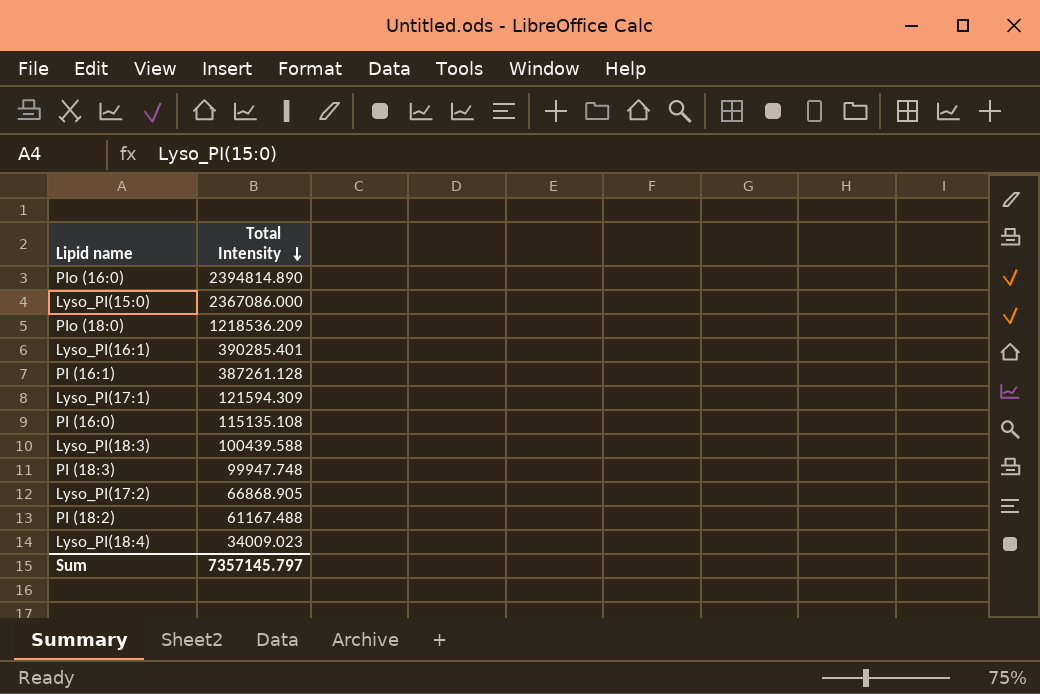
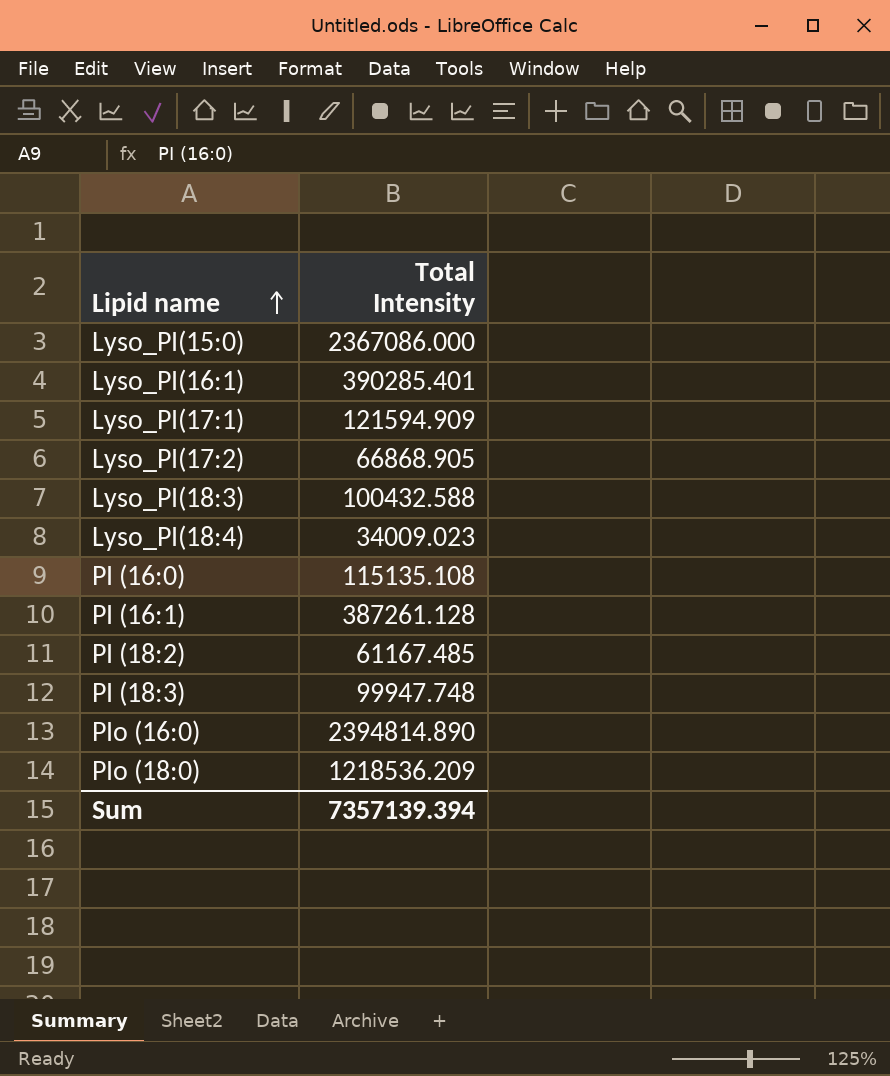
row order: Total Intensity descending -> Lipid name ascending
Lyso_PI(17:1) | Total Intensity: 121594.309 -> 121594.909
Lyso_PI(18:3) | Total Intensity: 100439.588 -> 100432.588
PI (18:2) | Total Intensity: 61167.488 -> 61167.485
Sum | Total Intensity: 7357145.797 -> 7357139.394

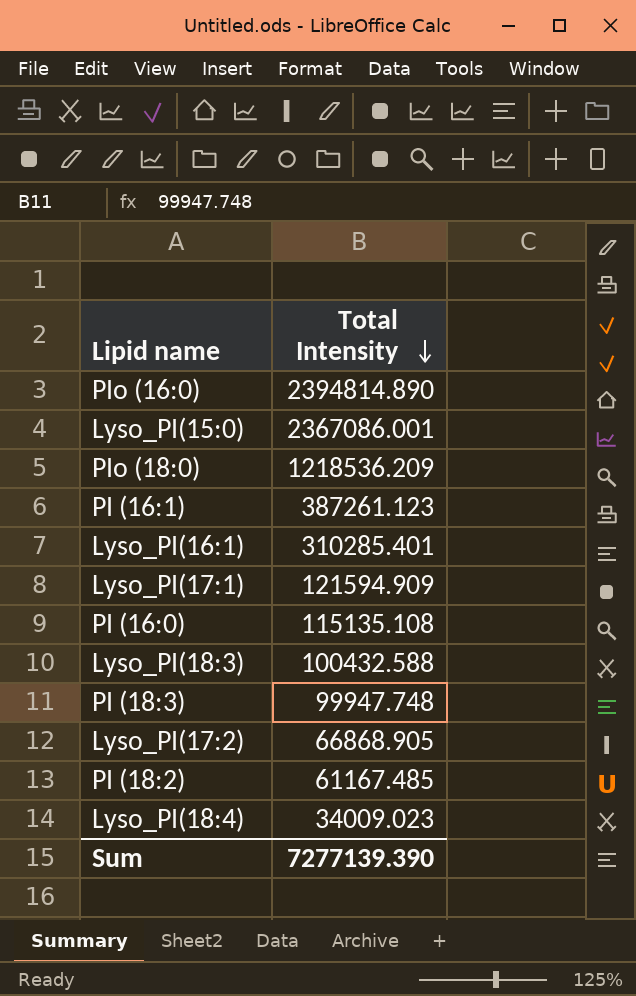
row order: Lipid name ascending -> Total Intensity descending
Lyso_PI(15:0) | Total Intensity: 2367086.000 -> 2367086.001
PI (16:1) | Total Intensity: 387261.128 -> 387261.123
Lyso_PI(16:1) | Total Intensity: 390285.401 -> 310285.401
Sum | Total Intensity: 7357139.394 -> 7277139.390

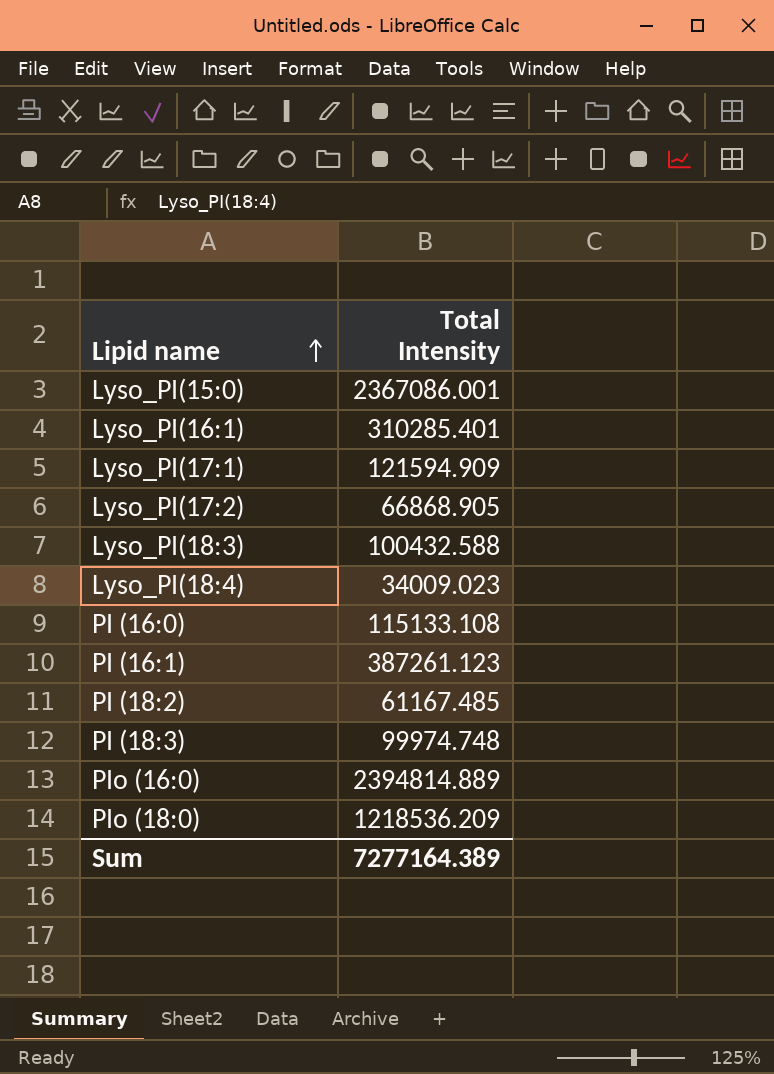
row order: Total Intensity descending -> Lipid name ascending
PI (16:0) | Total Intensity: 115135.108 -> 115133.108
PI (18:3) | Total Intensity: 99947.748 -> 99974.748
PIo (16:0) | Total Intensity: 2394814.890 -> 2394814.889
Sum | Total Intensity: 7277139.390 -> 7277164.389

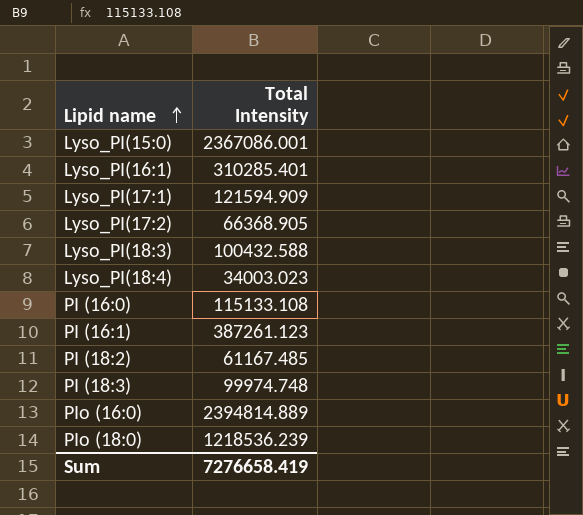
Lyso_PI(17:2) | Total Intensity: 66868.905 -> 66368.905
Lyso_PI(18:4) | Total Intensity: 34009.023 -> 34003.023
PIo (18:0) | Total Intensity: 1218536.209 -> 1218536.239
Sum | Total Intensity: 7277164.389 -> 7276658.419

